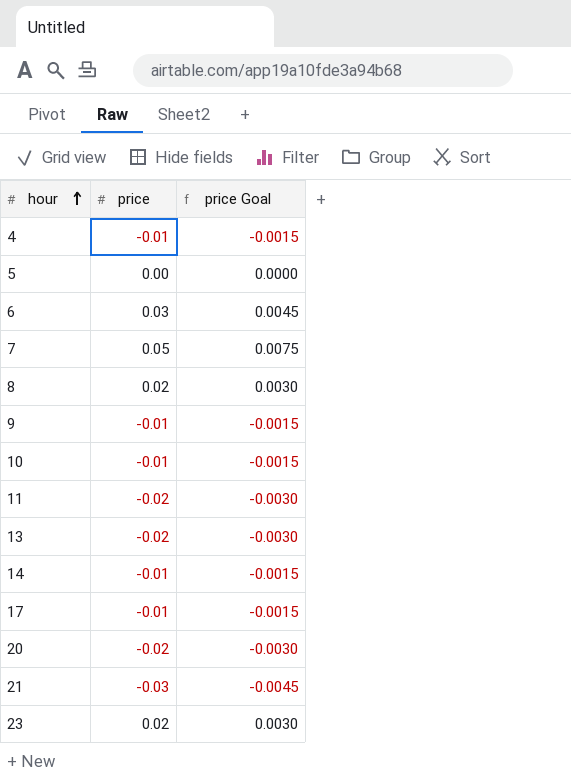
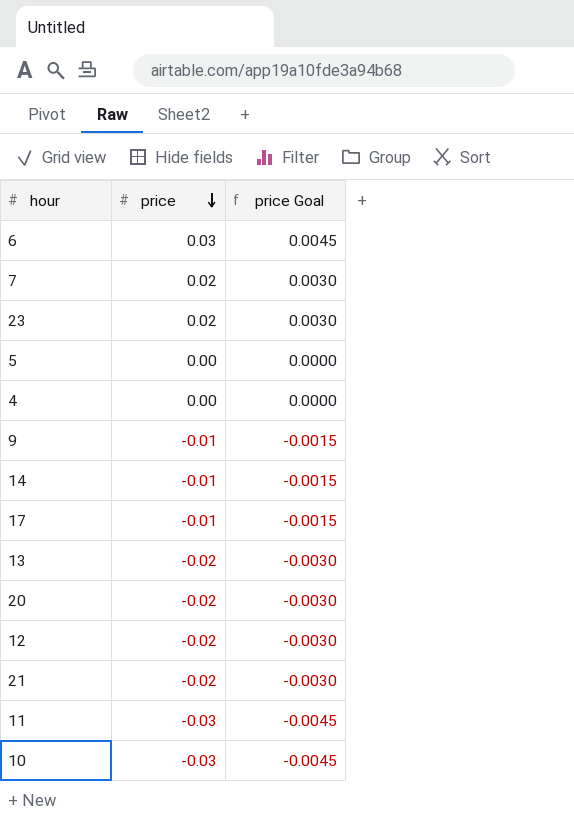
row order: hour ascending -> price descending
row 8: 0.02 | 0.0030 -> none
7 | price: 0.05 -> 0.02
7 | price Goal: 0.0075 -> 0.0030
4 | price: -0.01 -> 0.00
4 | price Goal: -0.0015 -> 0.0000
row 12: none -> -0.02 | -0.0030
21 | price: -0.03 -> -0.02
21 | price Goal: -0.0045 -> -0.0030
11 | price: -0.02 -> -0.03
11 | price Goal: -0.0030 -> -0.0045
10 | price: -0.01 -> -0.03
10 | price Goal: -0.0015 -> -0.0045

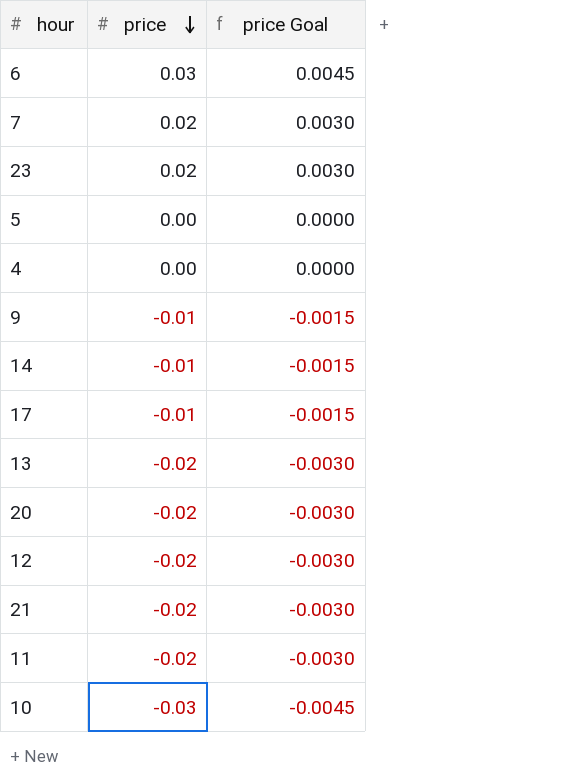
11 | price: -0.03 -> -0.02
11 | price Goal: -0.0045 -> -0.0030

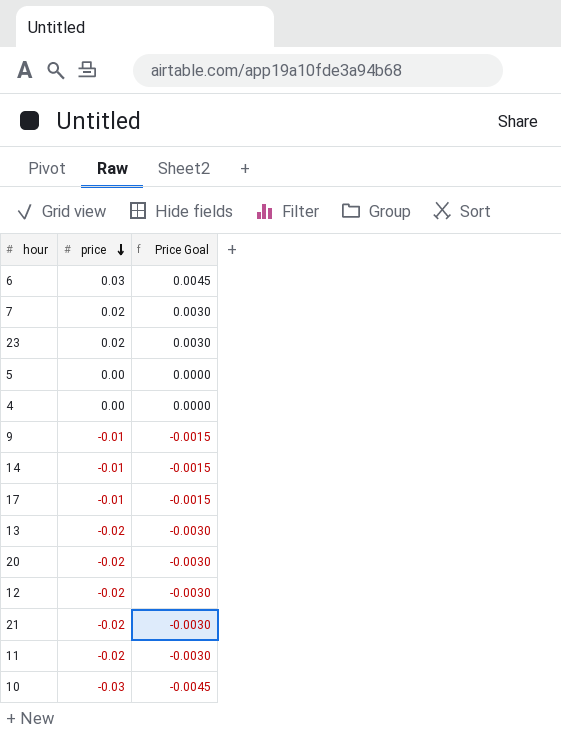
column name: price Goal -> Price Goal

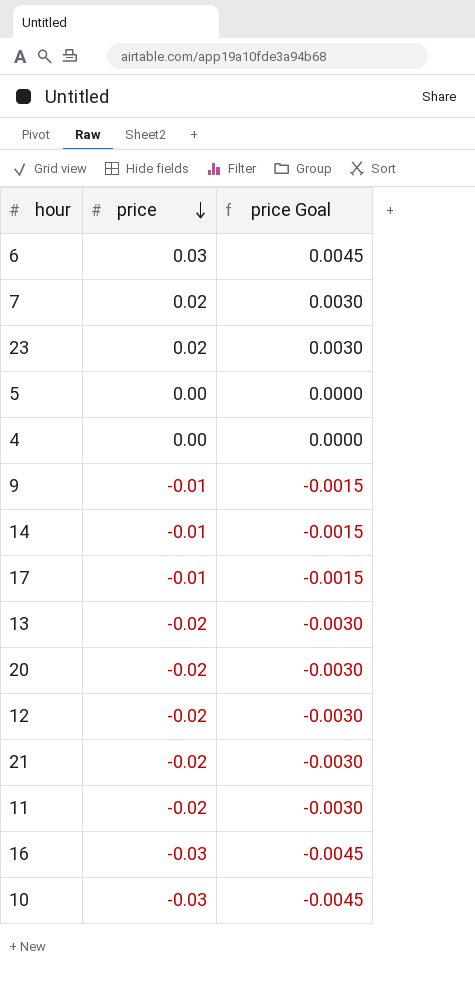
column name: Price Goal -> price Goal
row 16: none -> -0.03 | -0.0045

